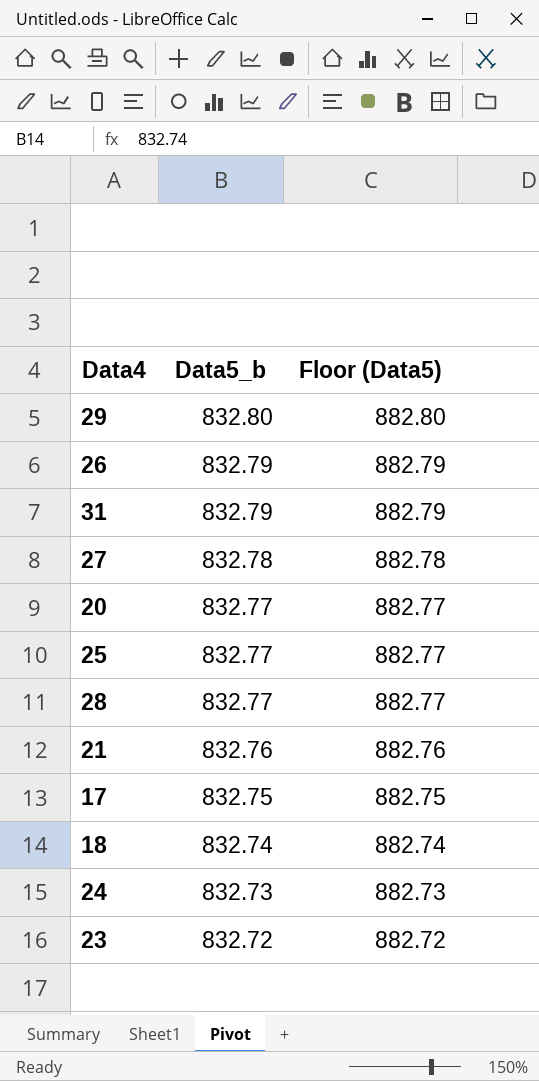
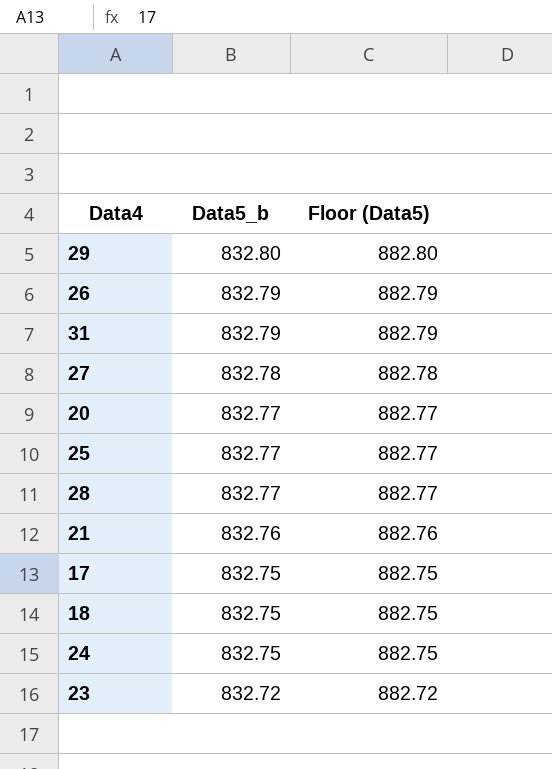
18 | Data5_b: 832.74 -> 832.75
18 | Floor (Data5): 882.74 -> 882.75
24 | Data5_b: 832.73 -> 832.75
24 | Floor (Data5): 882.73 -> 882.75

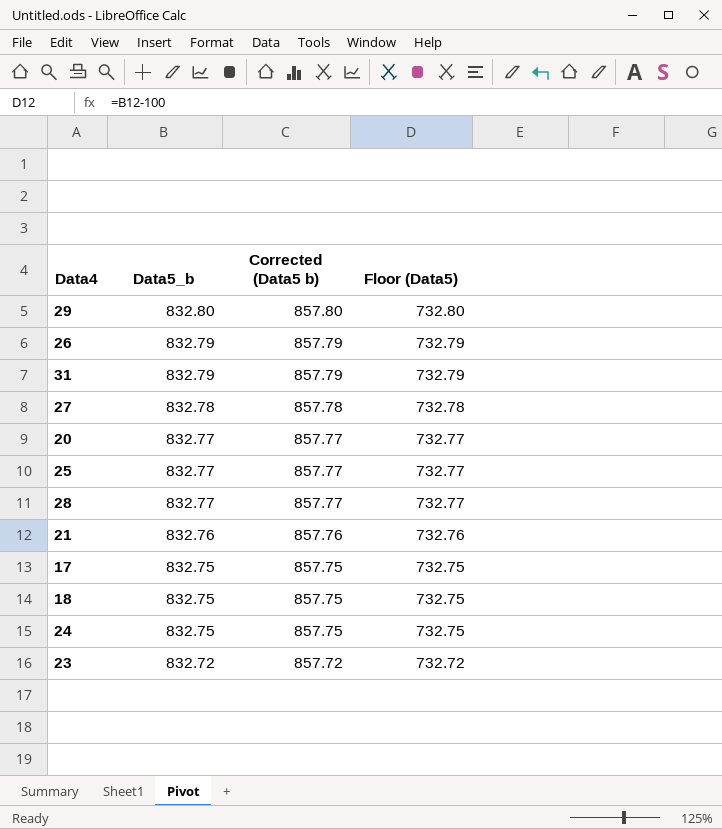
column Corrected (Data5 b) | formula: none -> [Data5_b] + 25
column Floor (Data5) | formula: [Data5_b] + 50 -> [Data5_b] - 100

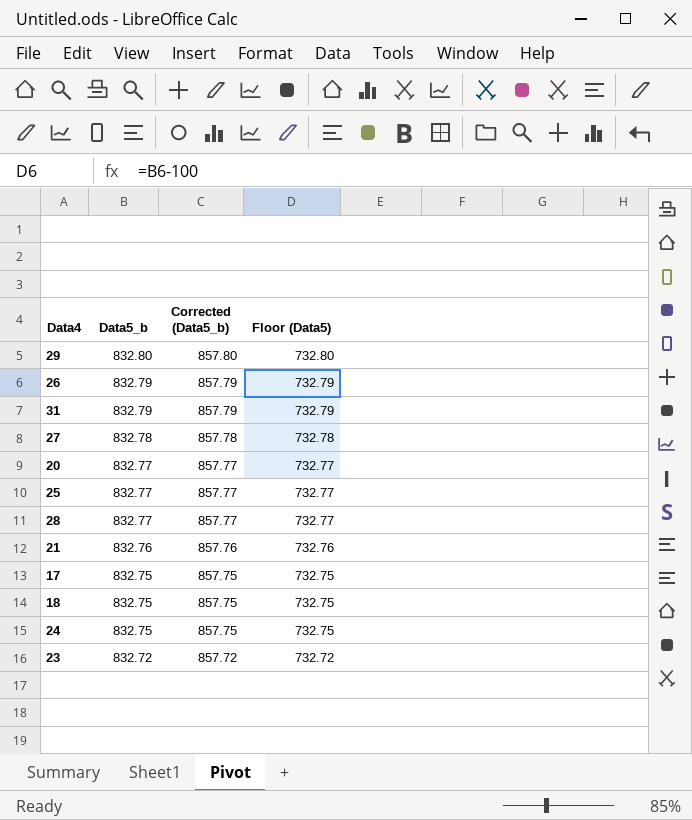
column name: Corrected (Data5 b) -> Corrected (Data5_b)

